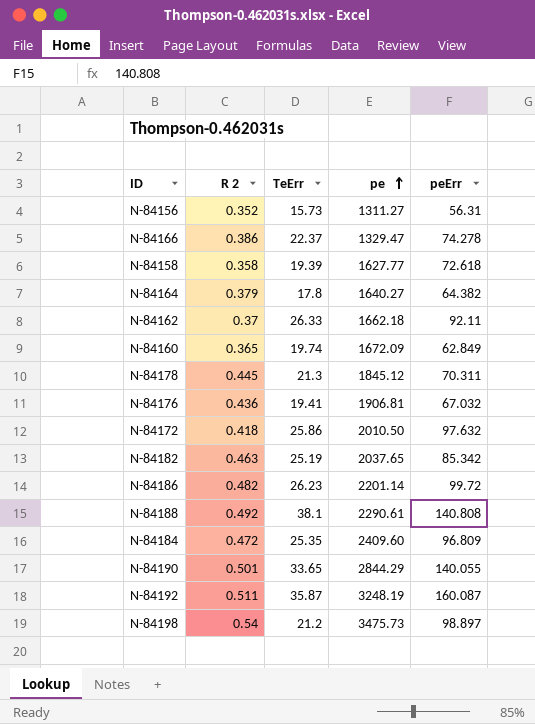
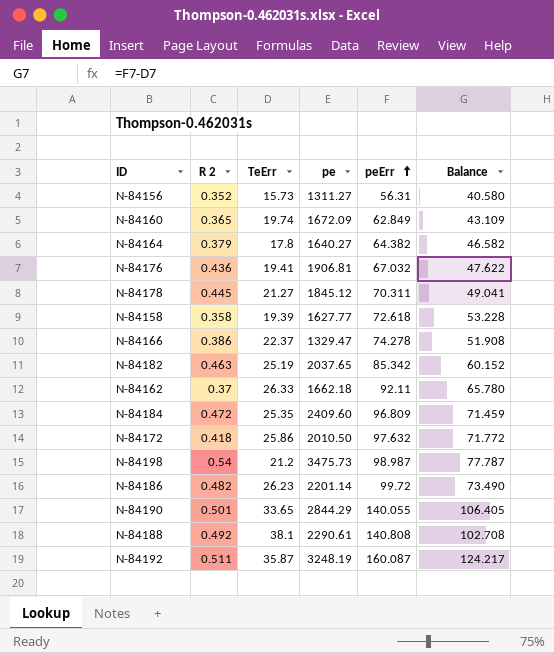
row order: pe ascending -> peErr ascending
column Balance | formula: none -> [peErr] - [TeErr]
N-84178 | TeErr: 21.3 -> 21.27
N-84198 | peErr: 98.897 -> 98.987

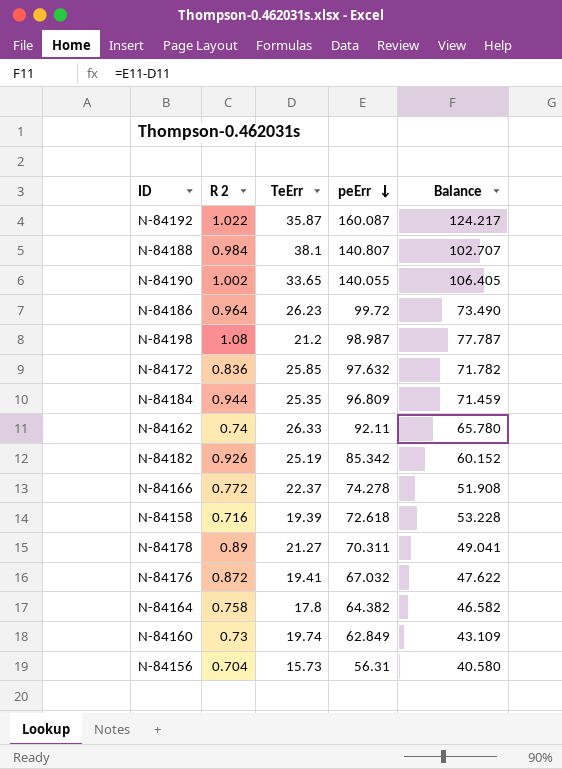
row order: peErr ascending -> peErr descending
column pe | position: 4 -> none
N-84192 | R 2: 0.511 -> 1.022
N-84188 | R 2: 0.492 -> 0.984
N-84188 | peErr: 140.808 -> 140.807
N-84188 | Balance: 102.708 -> 102.707
N-84190 | R 2: 0.501 -> 1.002
N-84186 | R 2: 0.482 -> 0.964
N-84198 | R 2: 0.54 -> 1.08
N-84172 | R 2: 0.418 -> 0.836
N-84172 | TeErr: 25.86 -> 25.85
N-84172 | Balance: 71.772 -> 71.782
N-84184 | R 2: 0.472 -> 0.944
N-84162 | R 2: 0.37 -> 0.74
N-84182 | R 2: 0.463 -> 0.926
N-84166 | R 2: 0.386 -> 0.772
N-84158 | R 2: 0.358 -> 0.716
N-84178 | R 2: 0.445 -> 0.89
N-84176 | R 2: 0.436 -> 0.872
N-84164 | R 2: 0.379 -> 0.758
N-84160 | R 2: 0.365 -> 0.73
N-84156 | R 2: 0.352 -> 0.704

